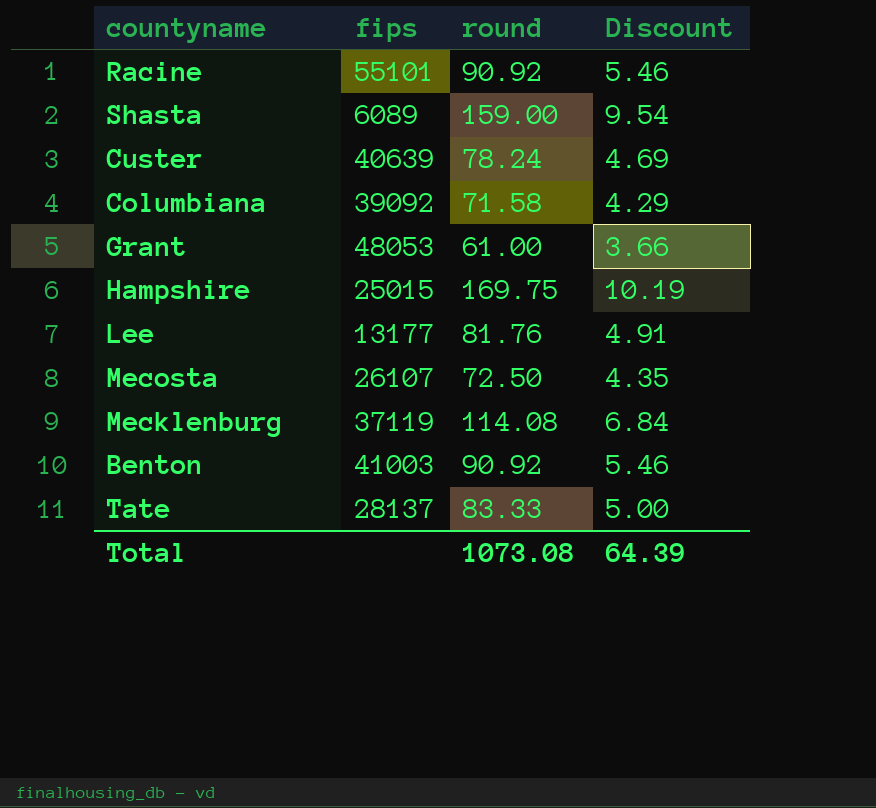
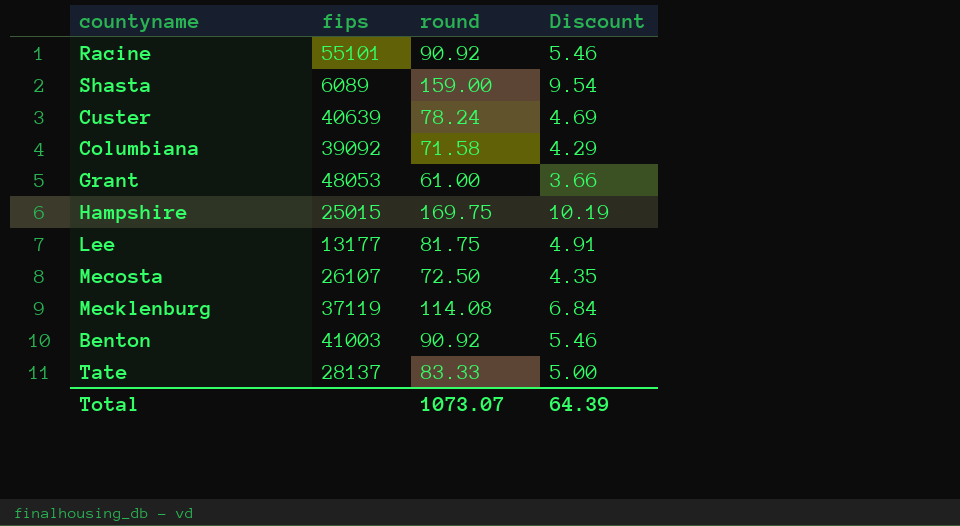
Lee | round: 81.76 -> 81.75
Total | round: 1073.08 -> 1073.07

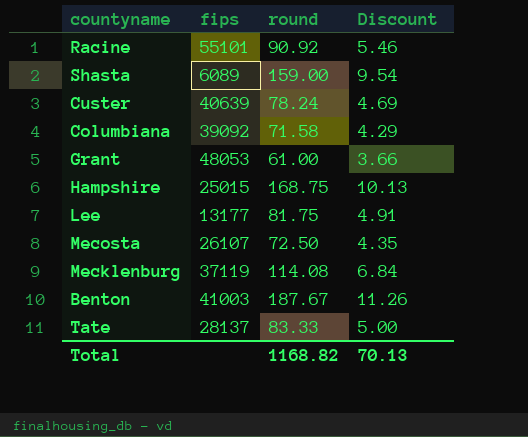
Hampshire | round: 169.75 -> 168.75
Hampshire | Discount: 10.19 -> 10.13
Benton | round: 90.92 -> 187.67
Benton | Discount: 5.46 -> 11.26
Total | round: 1073.07 -> 1168.82
Total | Discount: 64.39 -> 70.13

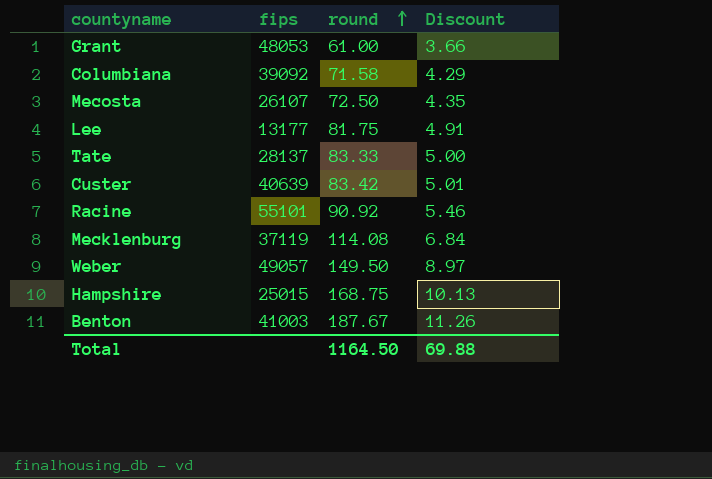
row order: none -> round ascending
row Shasta: 6089 | 159.00 | 9.54 -> none
Custer | round: 78.24 -> 83.42
Custer | Discount: 4.69 -> 5.01
row Weber: none -> 49057 | 149.50 | 8.97
Total | round: 1168.82 -> 1164.50
Total | Discount: 70.13 -> 69.88

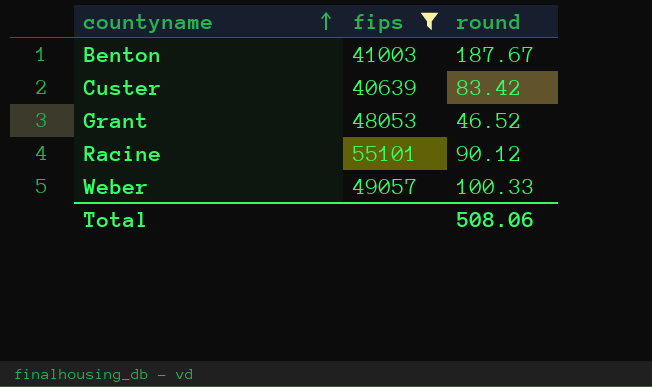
filter: none -> fips >= 40639
row order: round ascending -> countyname ascending
column Discount | formula: [round] * 0.06 -> none
Grant | round: 61.00 -> 46.52
Racine | round: 90.92 -> 90.12
Weber | round: 149.50 -> 100.33
Total | round: 1164.50 -> 508.06

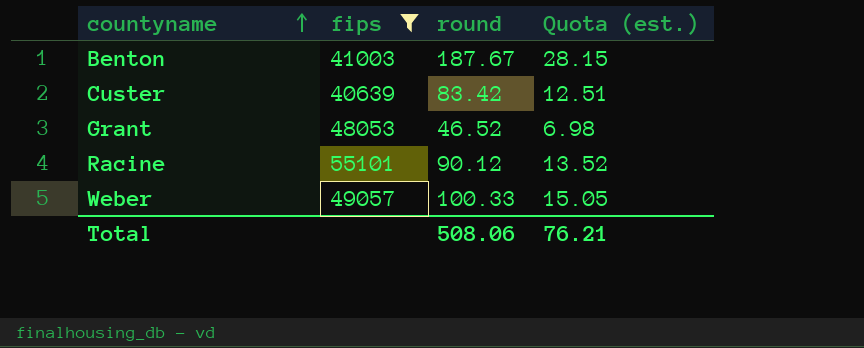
column Quota (est.) | formula: none -> [round] * 0.15

